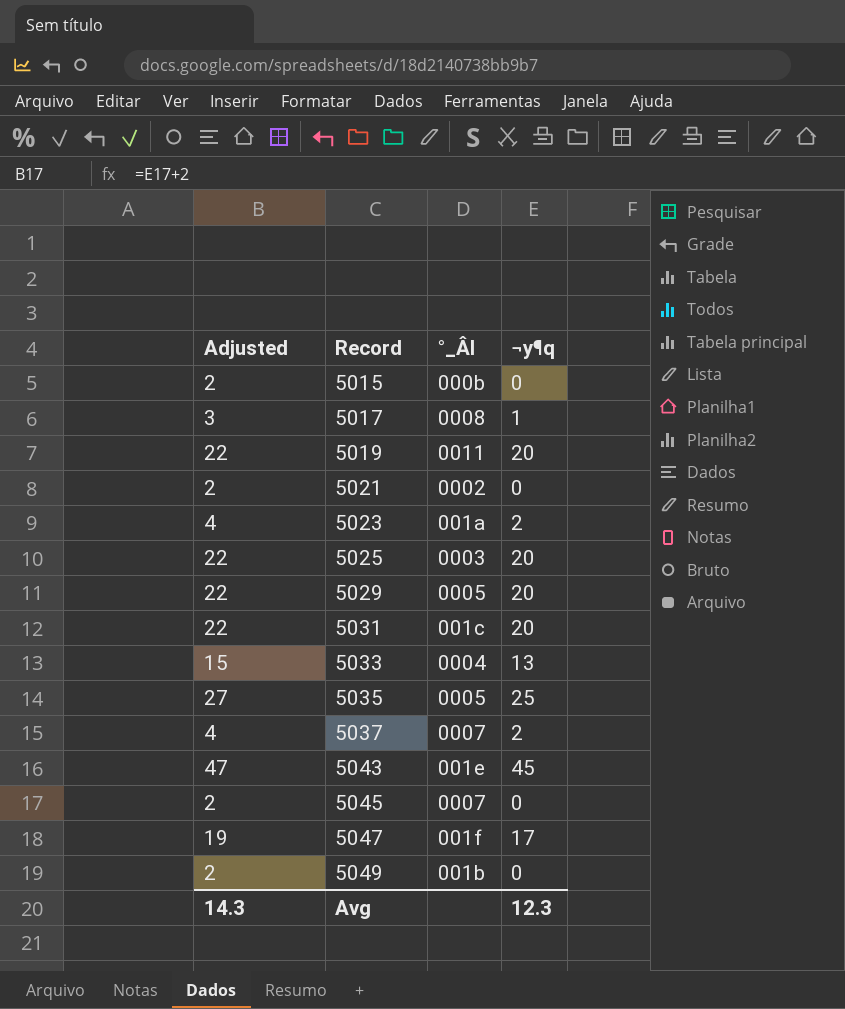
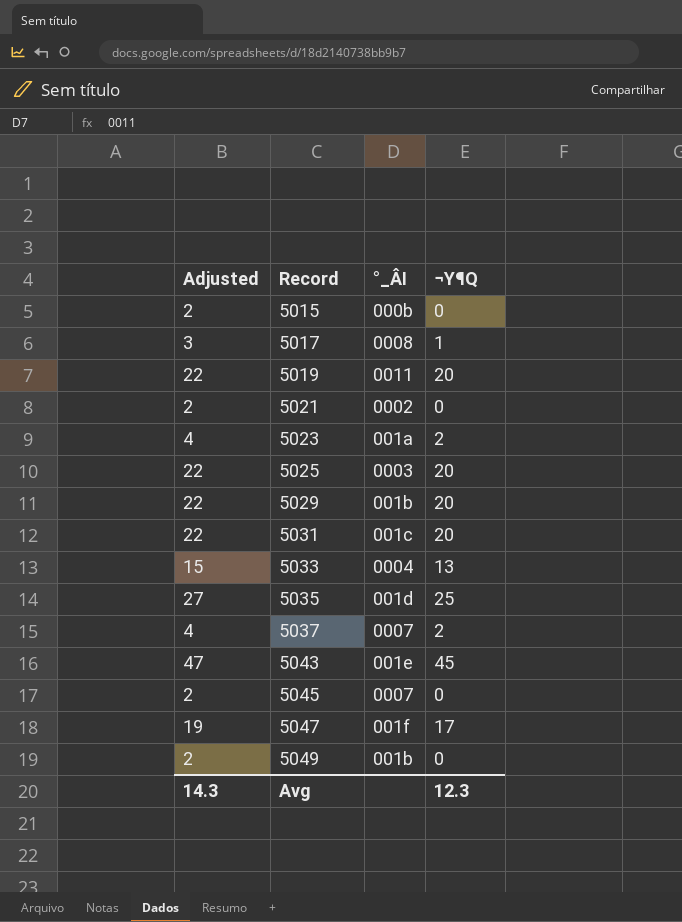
column name: ¬y¶q -> ¬Y¶Q
5029 | °_ÂI: 0005 -> 001b
5035 | °_ÂI: 0005 -> 001d

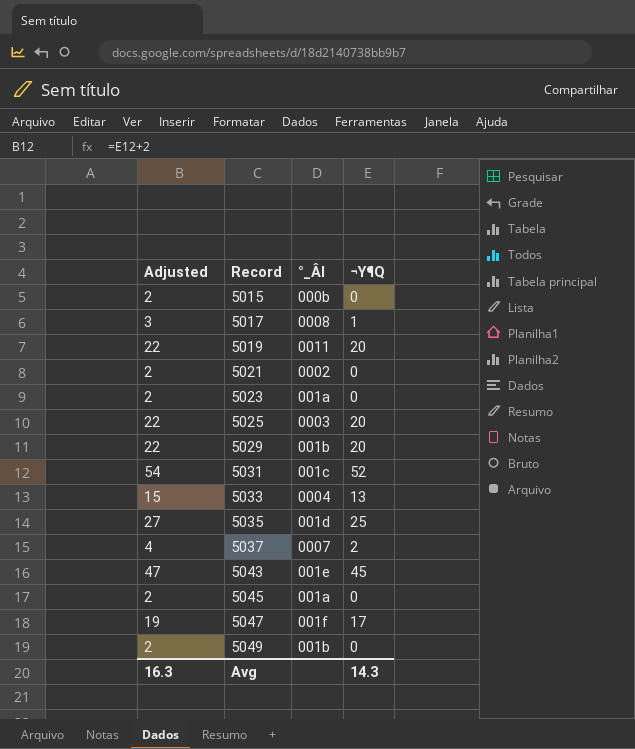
5023 | Adjusted: 4 -> 2
5023 | ¬Y¶Q: 2 -> 0
5031 | Adjusted: 22 -> 54
5031 | ¬Y¶Q: 20 -> 52
5045 | °_ÂI: 0007 -> 001a
Avg | Adjusted: 14.3 -> 16.3
Avg | ¬Y¶Q: 12.3 -> 14.3

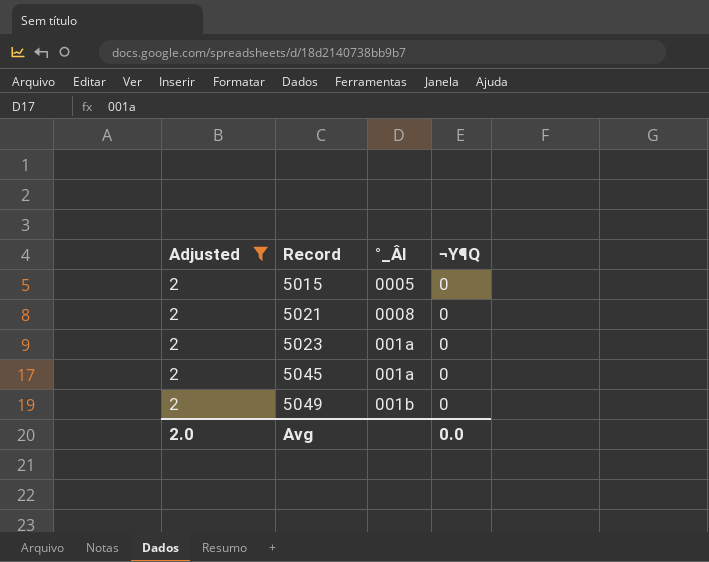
filter: none -> Adjusted = 2
5015 | °_ÂI: 000b -> 0005
5021 | °_ÂI: 0002 -> 0008
Avg | Adjusted: 16.3 -> 2.0
Avg | ¬Y¶Q: 14.3 -> 0.0

